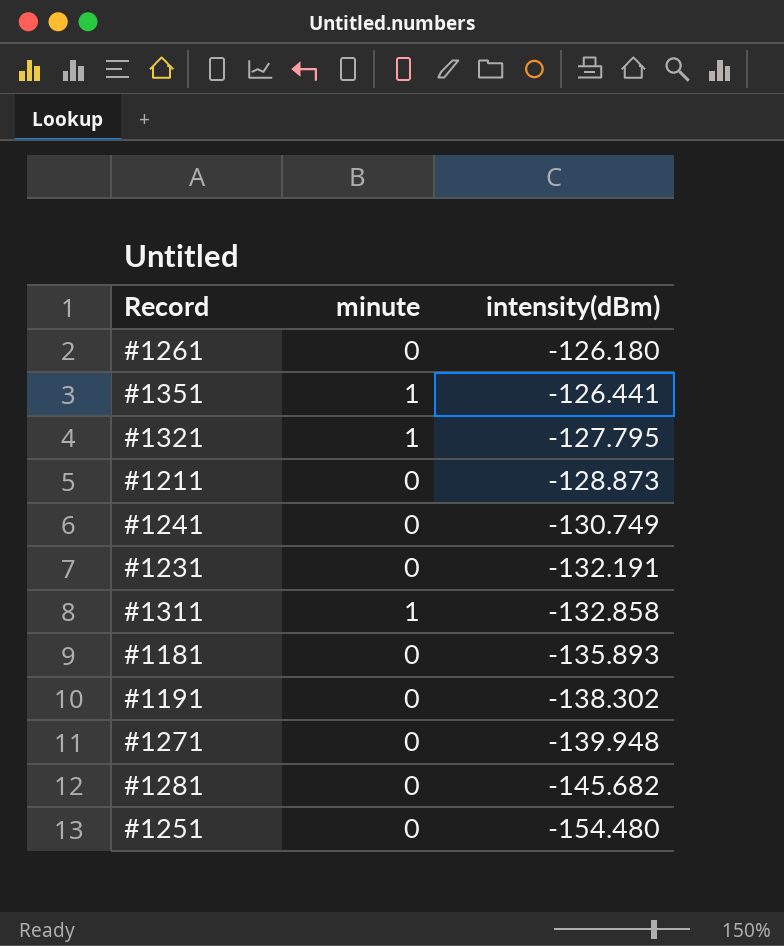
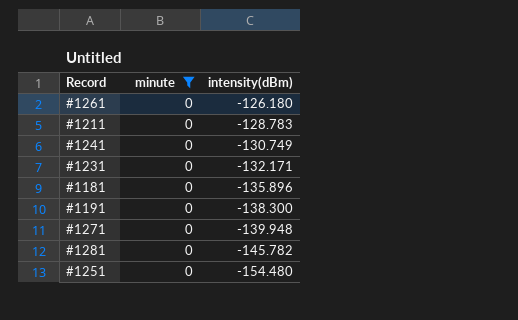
filter: none -> minute = 0
#1211 | intensity(dBm): -128.873 -> -128.783
#1231 | intensity(dBm): -132.191 -> -132.171
#1181 | intensity(dBm): -135.893 -> -135.896
#1191 | intensity(dBm): -138.302 -> -138.300
#1281 | intensity(dBm): -145.682 -> -145.782

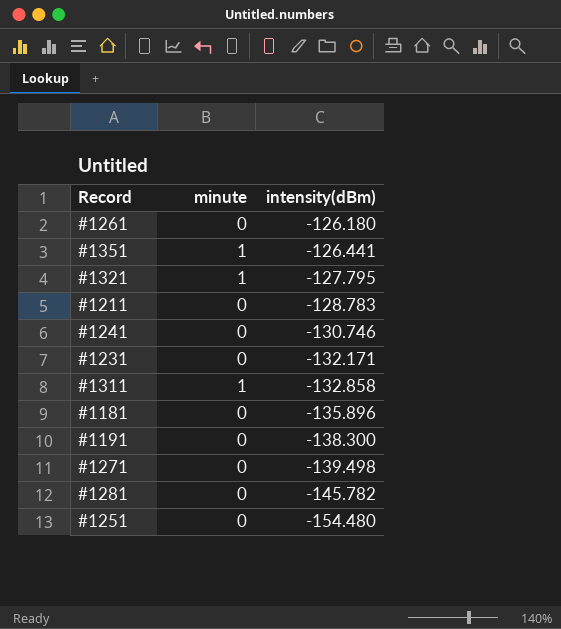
filter: minute = 0 -> none
#1241 | intensity(dBm): -130.749 -> -130.746
#1271 | intensity(dBm): -139.948 -> -139.498

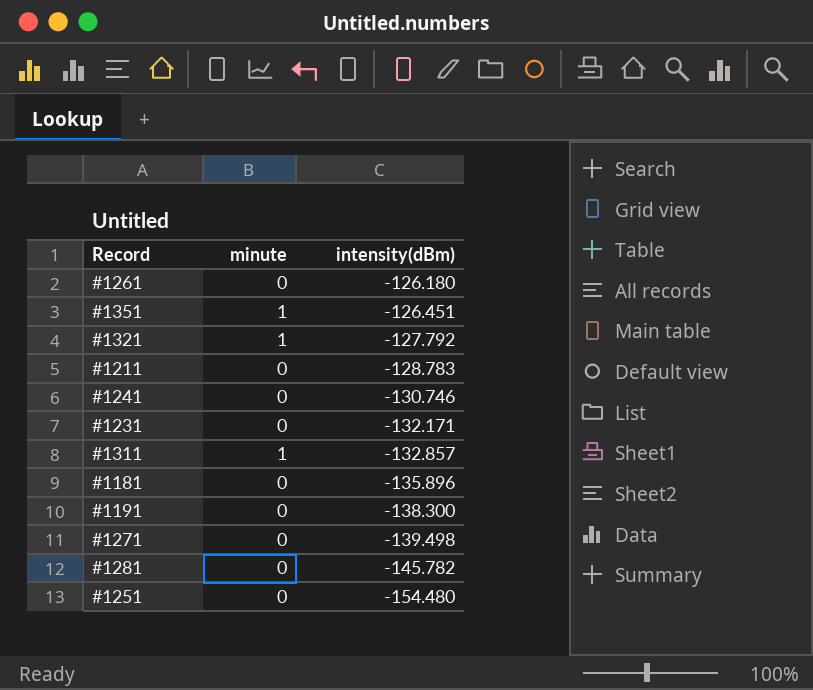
#1351 | intensity(dBm): -126.441 -> -126.451
#1321 | intensity(dBm): -127.795 -> -127.792
#1311 | intensity(dBm): -132.858 -> -132.857

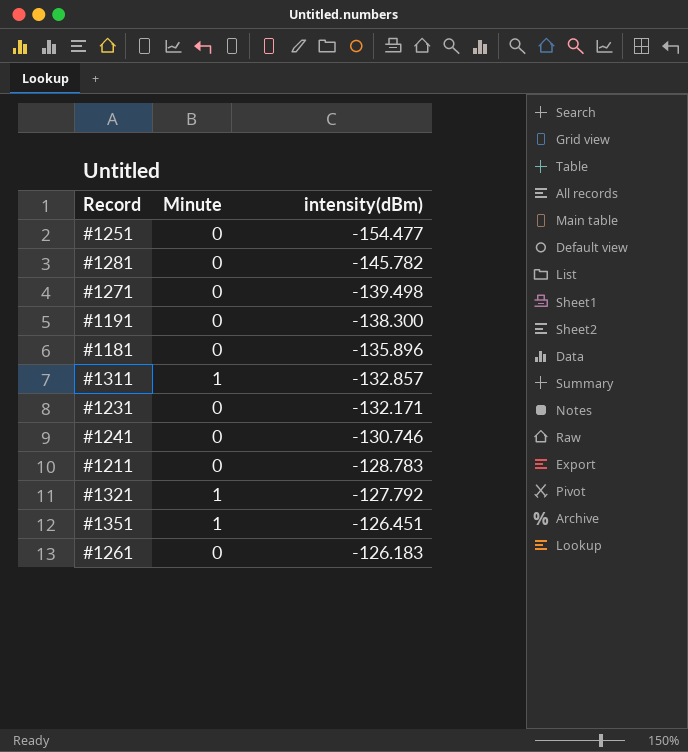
row order: intensity(dBm) descending -> intensity(dBm) ascending
column name: minute -> Minute
#1251 | intensity(dBm): -154.480 -> -154.477
#1261 | intensity(dBm): -126.180 -> -126.183

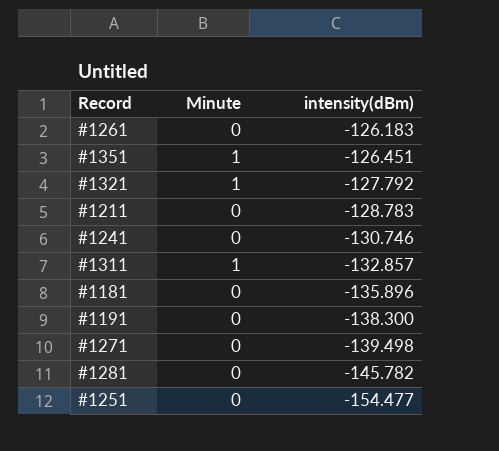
row order: intensity(dBm) ascending -> intensity(dBm) descending
row #1231: 0 | -132.171 -> none

